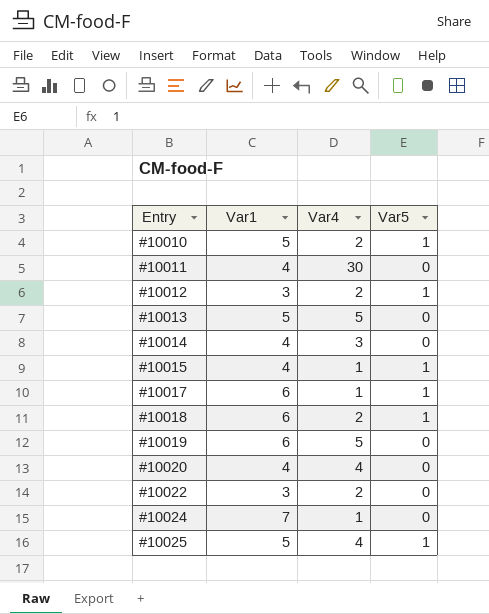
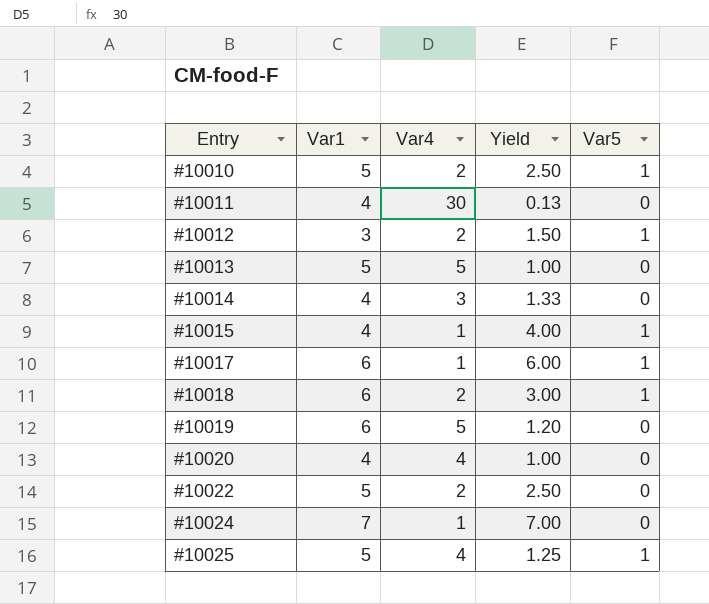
column Yield | formula: none -> [Var1] / [Var4]
#10022 | Var1: 3 -> 5

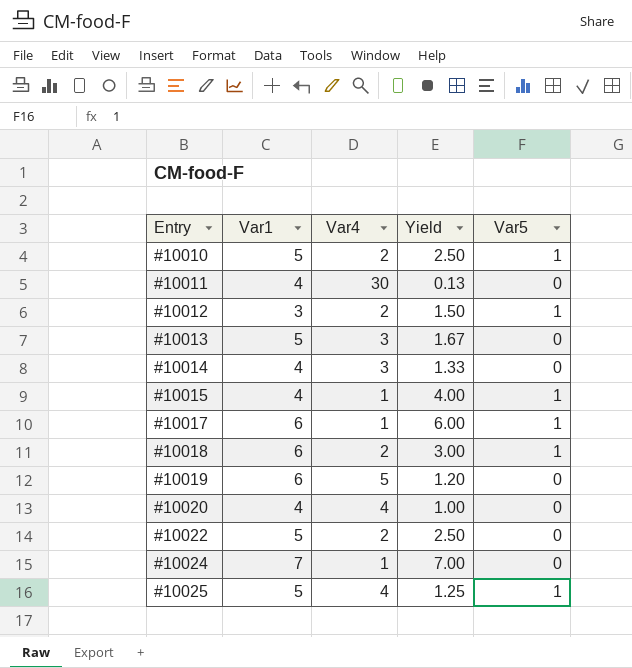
#10013 | Var4: 5 -> 3
#10013 | Yield: 1.00 -> 1.67

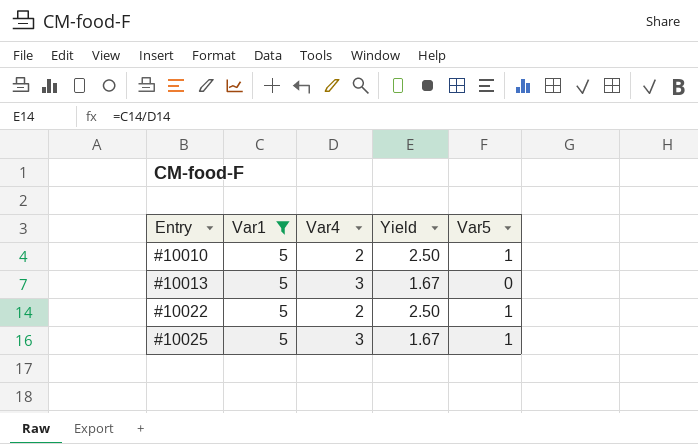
filter: none -> Var1 = 5
#10022 | Var5: 0 -> 1
#10025 | Var4: 4 -> 3
#10025 | Yield: 1.25 -> 1.67

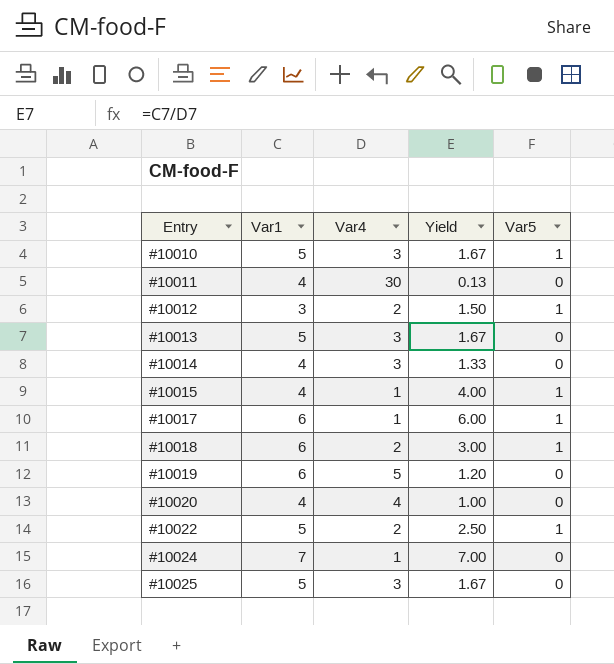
filter: Var1 = 5 -> none
#10010 | Var4: 2 -> 3
#10010 | Yield: 2.50 -> 1.67
#10025 | Var5: 1 -> 0

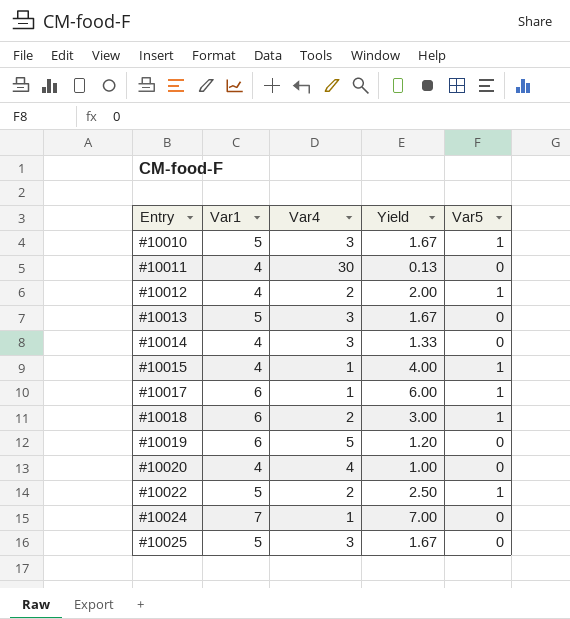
#10012 | Var1: 3 -> 4
#10012 | Yield: 1.50 -> 2.00

